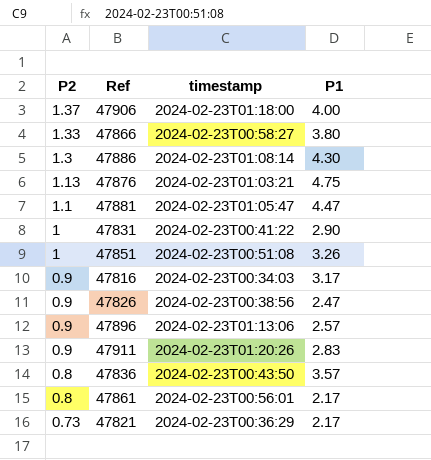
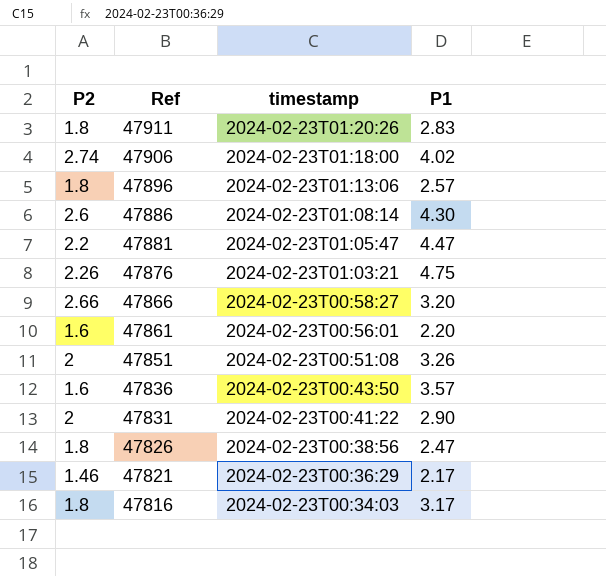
row order: P2 descending -> Ref descending
47911 | P2: 0.9 -> 1.8
47906 | P2: 1.37 -> 2.74
47906 | P1: 4.00 -> 4.02
47896 | P2: 0.9 -> 1.8
47886 | P2: 1.3 -> 2.6
47881 | P2: 1.1 -> 2.2
47876 | P2: 1.13 -> 2.26
47866 | P2: 1.33 -> 2.66
47866 | P1: 3.80 -> 3.20
47861 | P2: 0.8 -> 1.6
47861 | P1: 2.17 -> 2.20
47851 | P2: 1 -> 2
47836 | P2: 0.8 -> 1.6
47831 | P2: 1 -> 2
47826 | P2: 0.9 -> 1.8
47821 | P2: 0.73 -> 1.46
47816 | P2: 0.9 -> 1.8

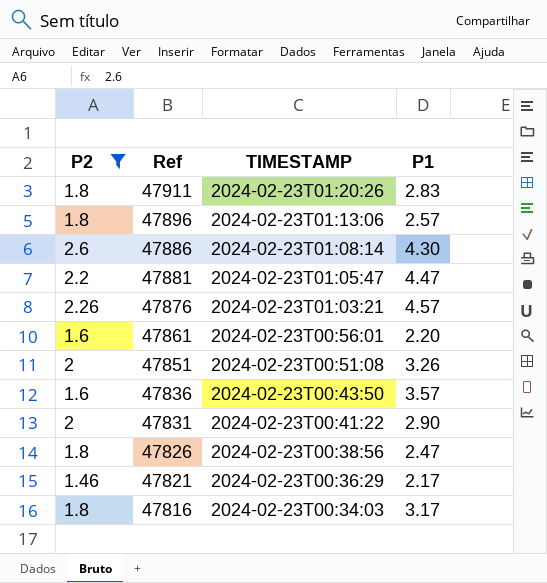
filter: none -> P2 <= 2.6
column name: timestamp -> TIMESTAMP
47876 | P1: 4.75 -> 4.57

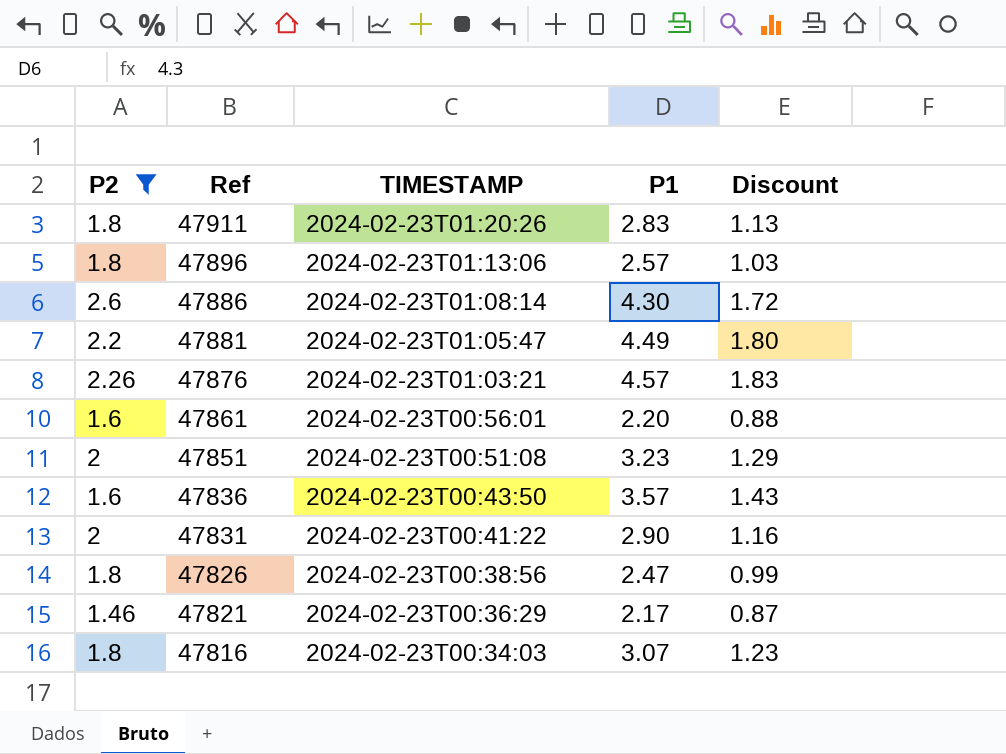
column Discount | formula: none -> [P1] * 0.4
47881 | P1: 4.47 -> 4.49
47851 | P1: 3.26 -> 3.23
47816 | P1: 3.17 -> 3.07

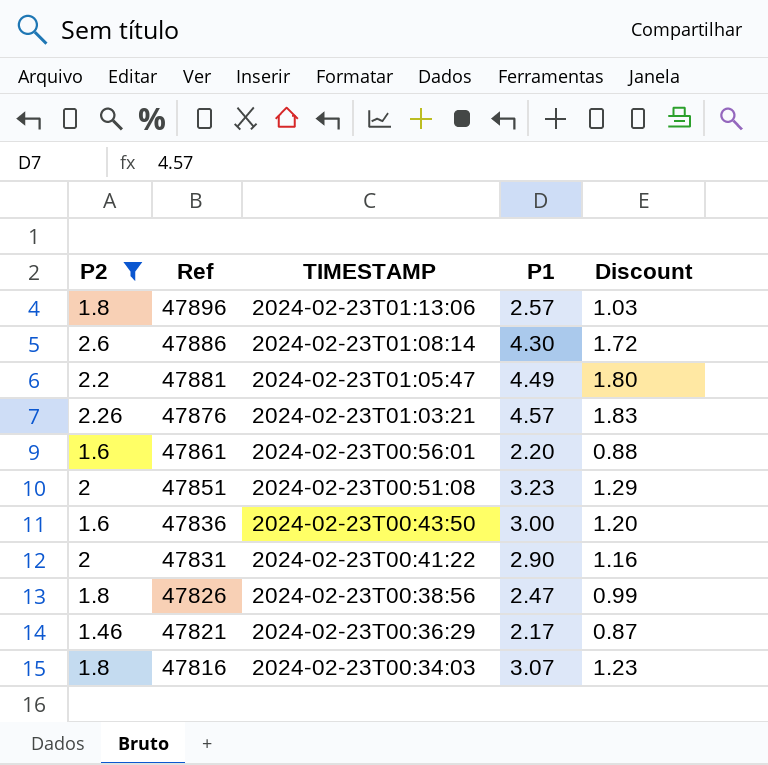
row 47911: 1.8 | 2024-02-23T01:20:26 | 2.83 | 1.13 -> none
47836 | P1: 3.57 -> 3.00
47836 | Discount: 1.43 -> 1.20

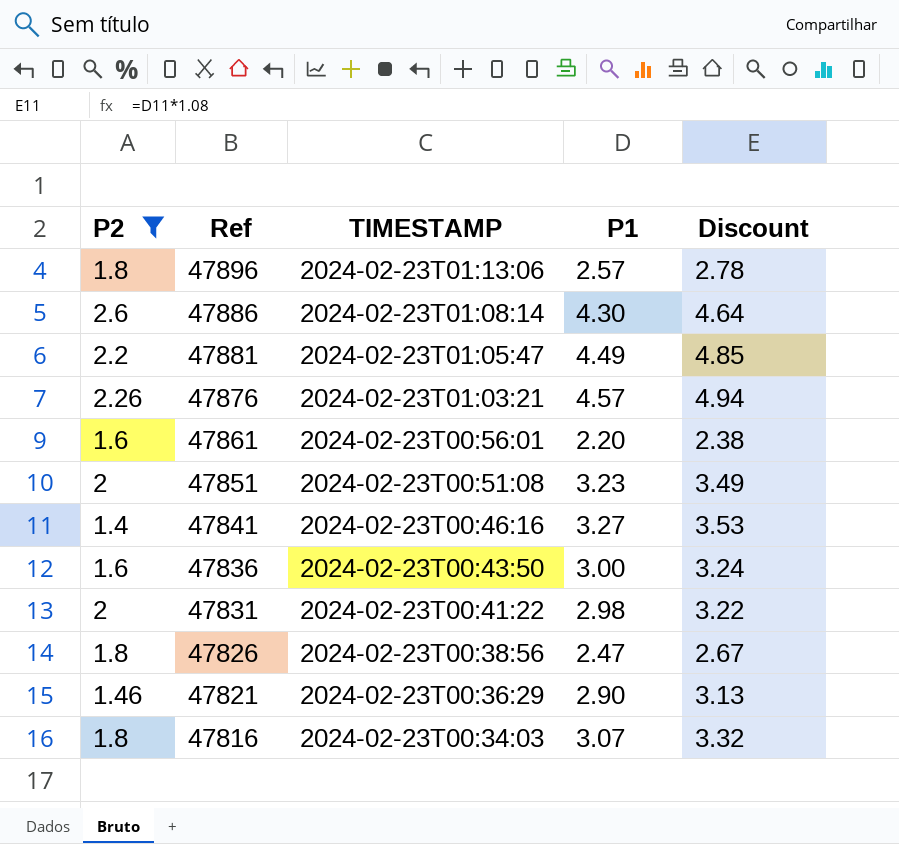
column Discount | formula: [P1] * 0.4 -> [P1] * 1.08
row 47841: none -> 1.4 | 2024-02-23T00:46:16 | 3.27 | 3.53
47831 | P1: 2.90 -> 2.98
47821 | P1: 2.17 -> 2.90

